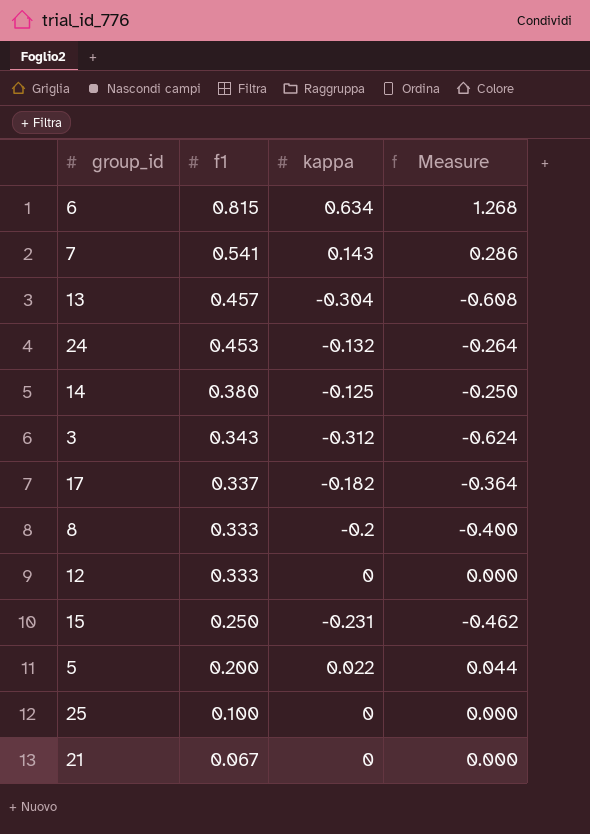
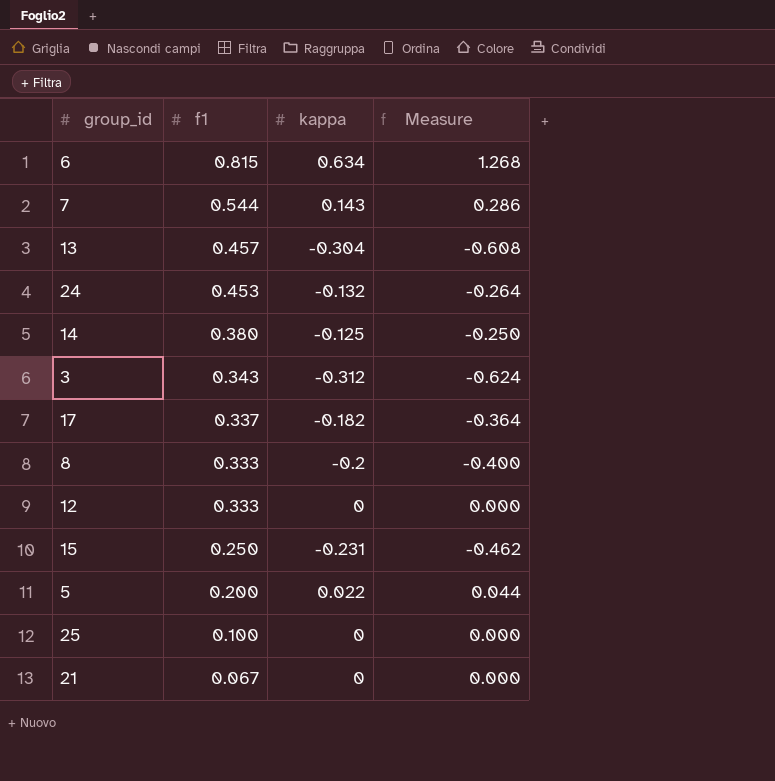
7 | f1: 0.541 -> 0.544

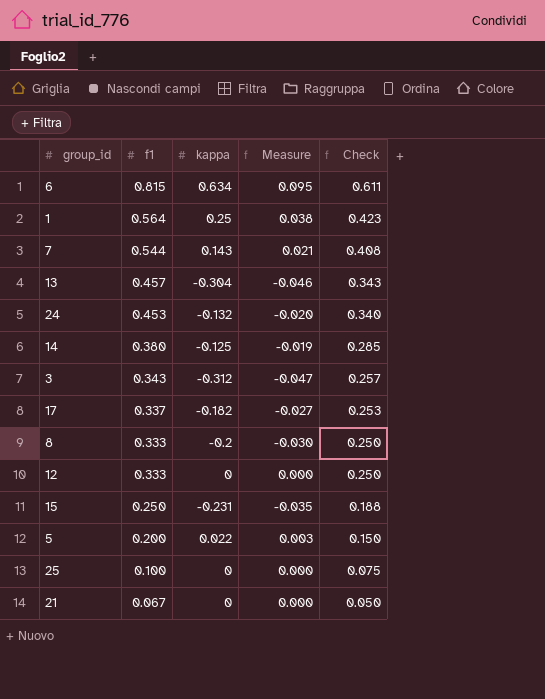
column Measure | formula: [kappa] * 2 -> [kappa] * 0.15
column Check | formula: none -> [f1] * 0.75
row 1: none -> 0.564 | 0.25 | 0.038 | 0.423

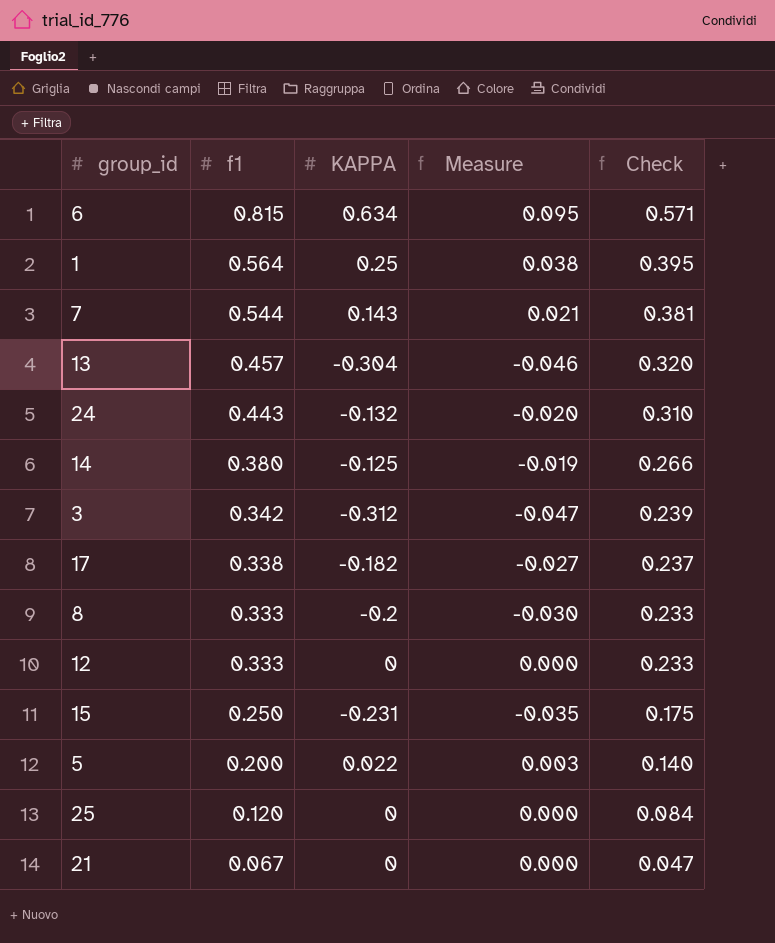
column name: kappa -> KAPPA
column Check | formula: [f1] * 0.75 -> [f1] * 0.7
24 | f1: 0.453 -> 0.443
3 | f1: 0.343 -> 0.342
17 | f1: 0.337 -> 0.338
25 | f1: 0.100 -> 0.120

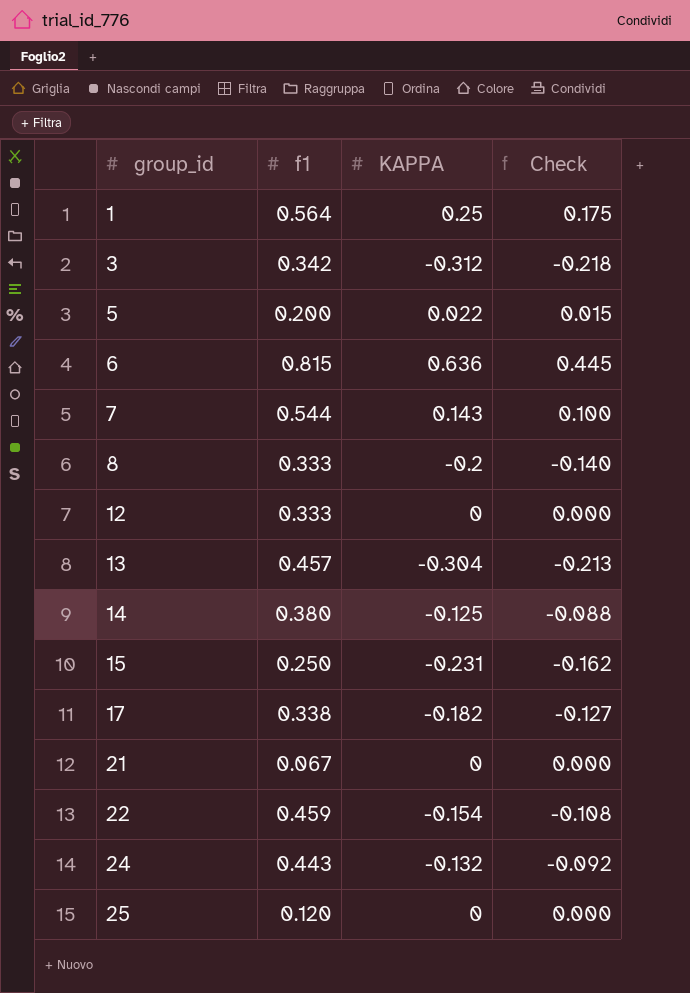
row order: f1 descending -> group_id ascending
column Measure | formula: [KAPPA] * 0.15 -> none
column Check | formula: [f1] * 0.7 -> [KAPPA] * 0.7
6 | KAPPA: 0.634 -> 0.636
row 22: none -> 0.459 | -0.154 | -0.108

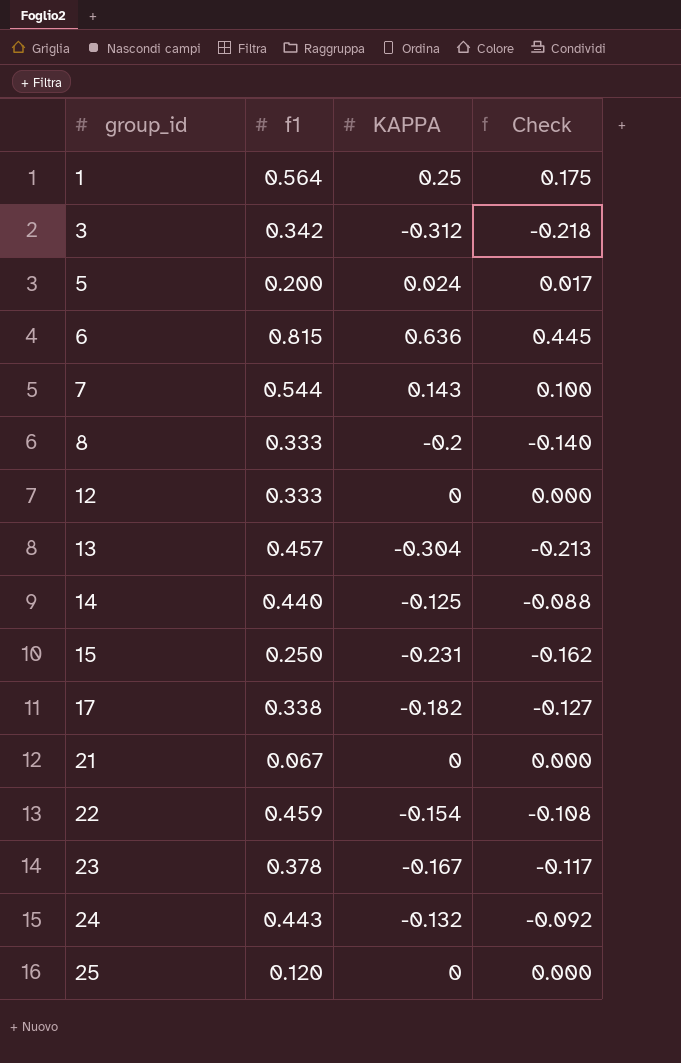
5 | KAPPA: 0.022 -> 0.024
5 | Check: 0.015 -> 0.017
14 | f1: 0.380 -> 0.440
row 23: none -> 0.378 | -0.167 | -0.117

